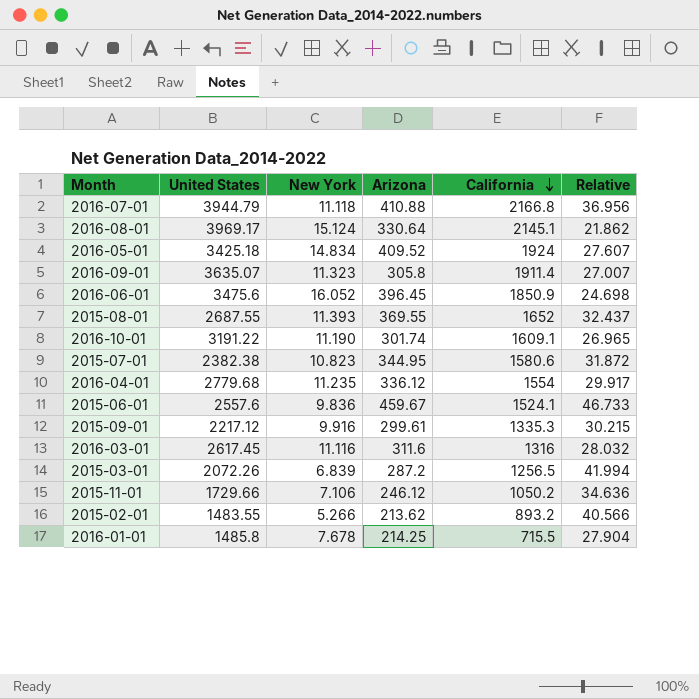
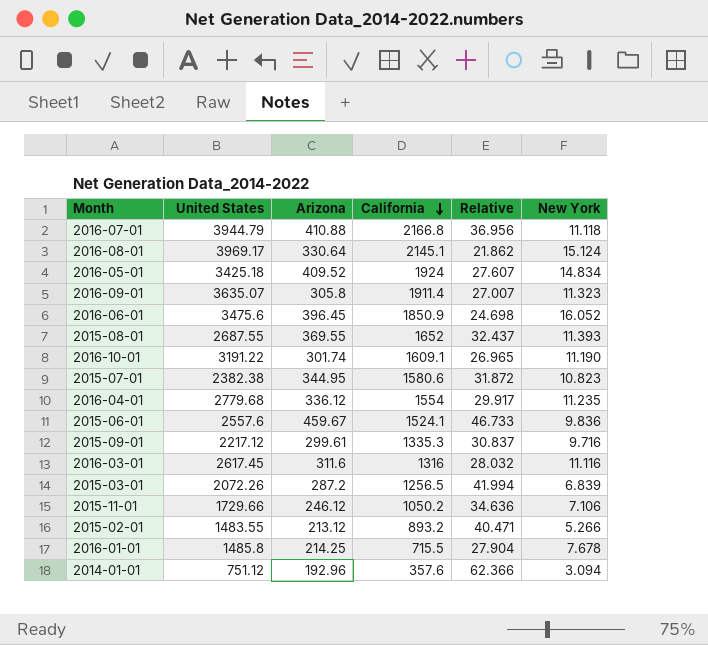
column New York | position: 3 -> 6
2015-09-01 | Relative: 30.215 -> 30.837
2015-09-01 | New York: 9.916 -> 9.716
2015-02-01 | Arizona: 213.62 -> 213.12
2015-02-01 | Relative: 40.566 -> 40.471
row 2014-01-01: none -> 751.12 | 192.96 | 357.6 | 62.366 | 3.094

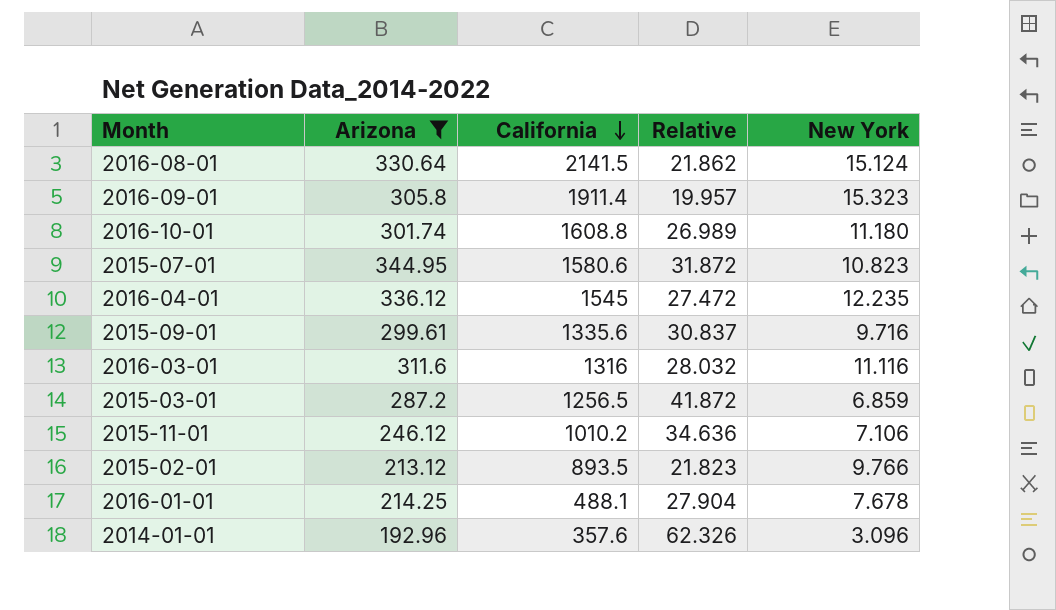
filter: none -> Arizona <= 344.95
column United States | position: 2 -> none
2016-08-01 | California: 2145.1 -> 2141.5
2016-09-01 | Relative: 27.007 -> 19.957
2016-09-01 | New York: 11.323 -> 15.323
2016-10-01 | California: 1609.1 -> 1608.8
2016-10-01 | Relative: 26.965 -> 26.989
2016-10-01 | New York: 11.190 -> 11.180
2016-04-01 | California: 1554 -> 1545
2016-04-01 | Relative: 29.917 -> 27.472
2016-04-01 | New York: 11.235 -> 12.235
2015-09-01 | California: 1335.3 -> 1335.6
2015-03-01 | Relative: 41.994 -> 41.872
2015-03-01 | New York: 6.839 -> 6.859
2015-11-01 | California: 1050.2 -> 1010.2
2015-02-01 | California: 893.2 -> 893.5
2015-02-01 | Relative: 40.471 -> 21.823
2015-02-01 | New York: 5.266 -> 9.766
2016-01-01 | California: 715.5 -> 488.1
2014-01-01 | Relative: 62.366 -> 62.326
2014-01-01 | New York: 3.094 -> 3.096

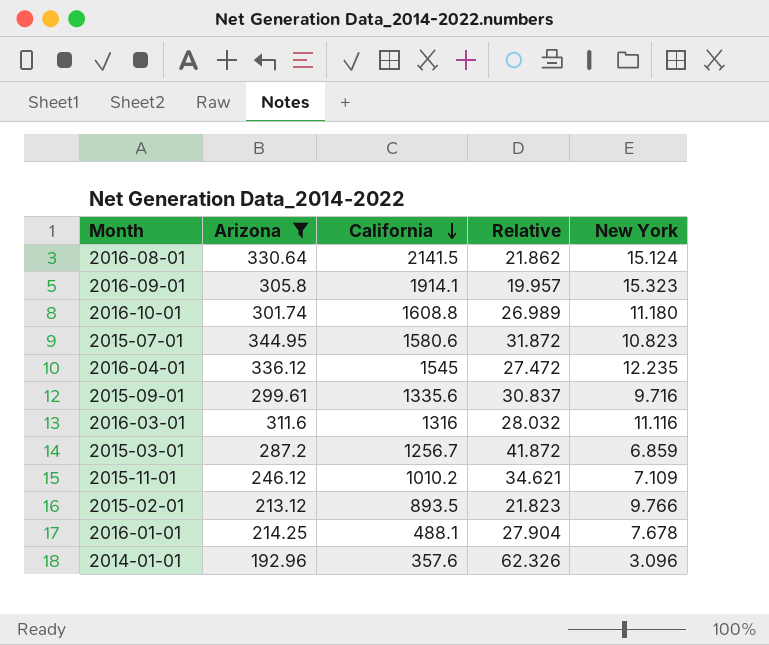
2016-09-01 | California: 1911.4 -> 1914.1
2015-03-01 | California: 1256.5 -> 1256.7
2015-11-01 | Relative: 34.636 -> 34.621
2015-11-01 | New York: 7.106 -> 7.109

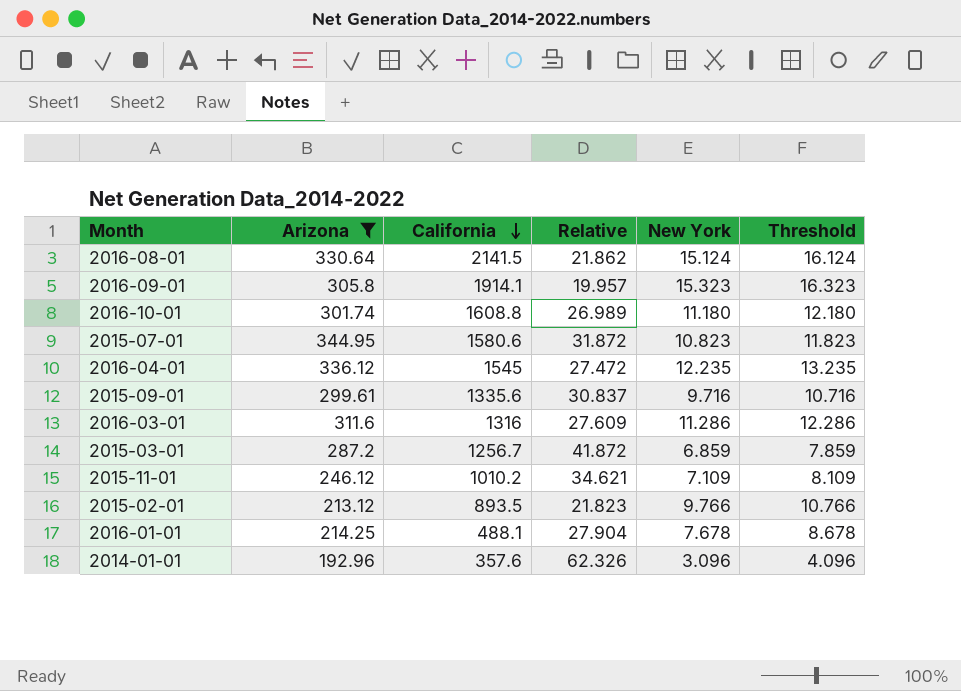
column Threshold | formula: none -> [New York] + 1
2016-03-01 | Relative: 28.032 -> 27.609
2016-03-01 | New York: 11.116 -> 11.286

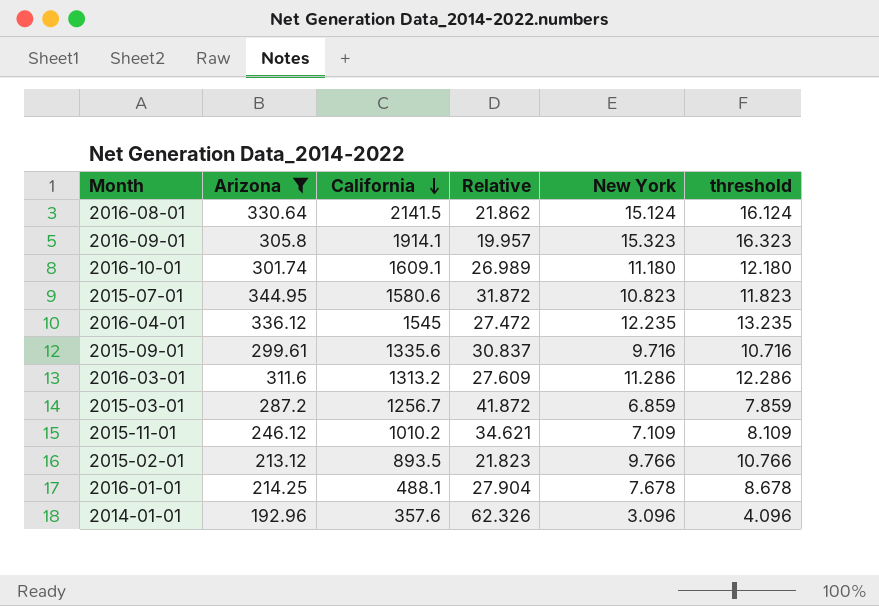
column name: Threshold -> threshold
2016-10-01 | California: 1608.8 -> 1609.1
2016-03-01 | California: 1316 -> 1313.2

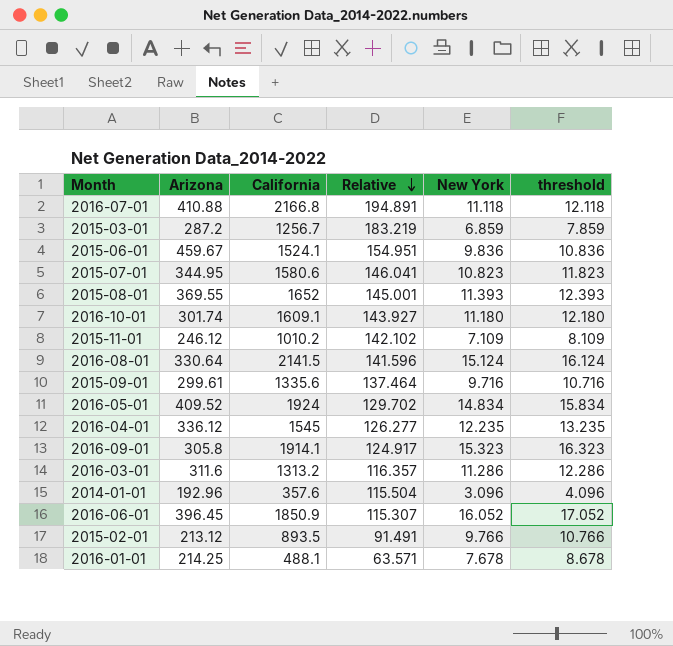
filter: Arizona <= 344.95 -> none
row order: California descending -> Relative descending
column Relative | formula: [Arizona] / [New York] -> [California] / [New York]

